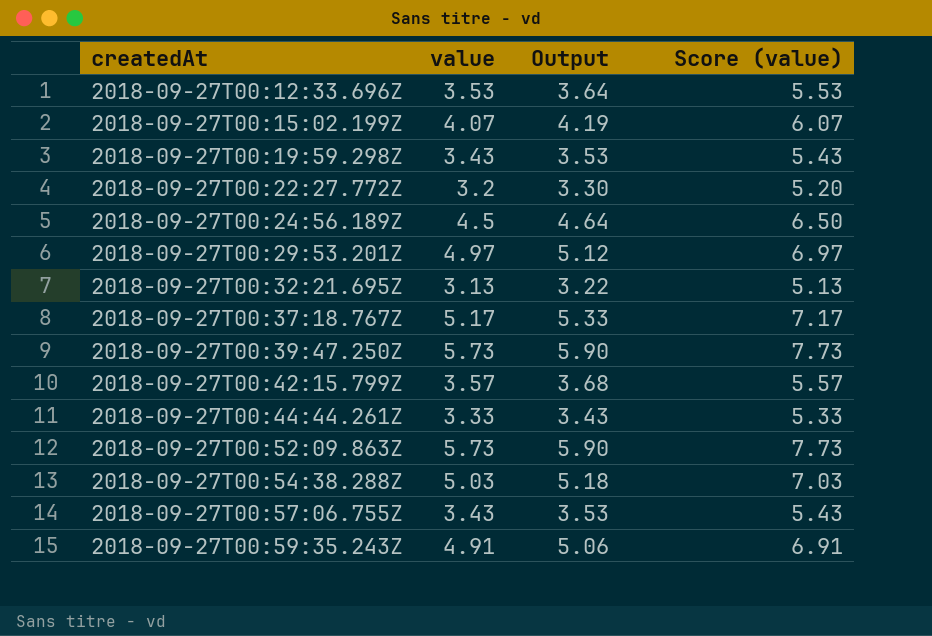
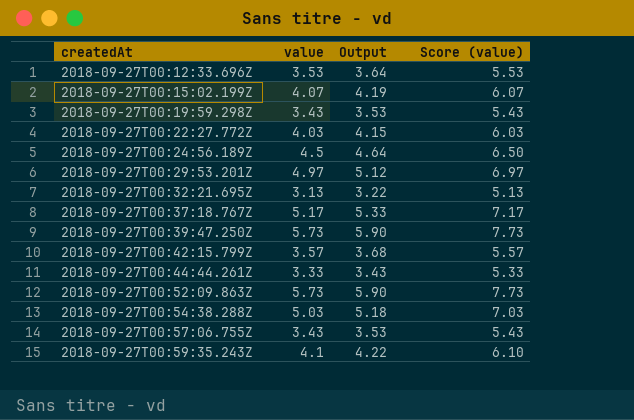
2018-09-27T00:22:27.772Z | value: 3.2 -> 4.03
2018-09-27T00:22:27.772Z | Output: 3.30 -> 4.15
2018-09-27T00:22:27.772Z | Score (value): 5.20 -> 6.03
2018-09-27T00:59:35.243Z | value: 4.91 -> 4.1
2018-09-27T00:59:35.243Z | Output: 5.06 -> 4.22
2018-09-27T00:59:35.243Z | Score (value): 6.91 -> 6.10

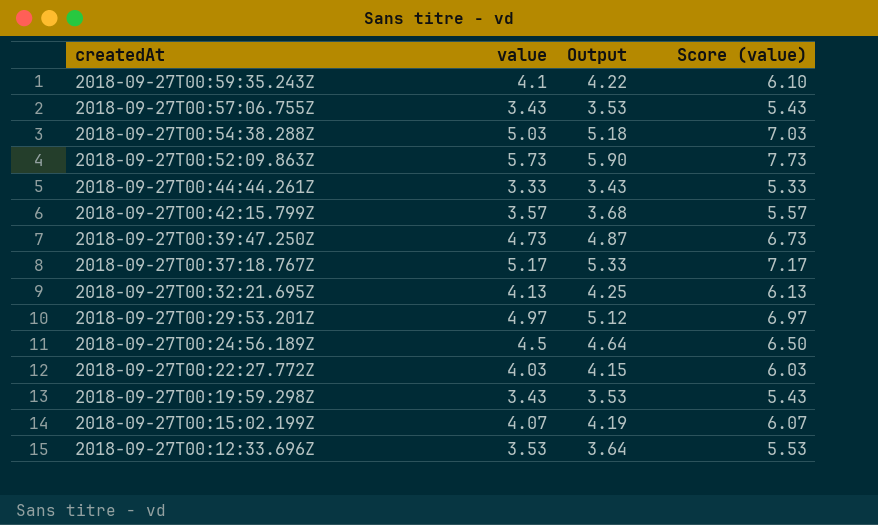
row order: createdAt ascending -> createdAt descending
2018-09-27T00:39:47.250Z | value: 5.73 -> 4.73
2018-09-27T00:39:47.250Z | Output: 5.90 -> 4.87
2018-09-27T00:39:47.250Z | Score (value): 7.73 -> 6.73
2018-09-27T00:32:21.695Z | value: 3.13 -> 4.13
2018-09-27T00:32:21.695Z | Output: 3.22 -> 4.25
2018-09-27T00:32:21.695Z | Score (value): 5.13 -> 6.13

